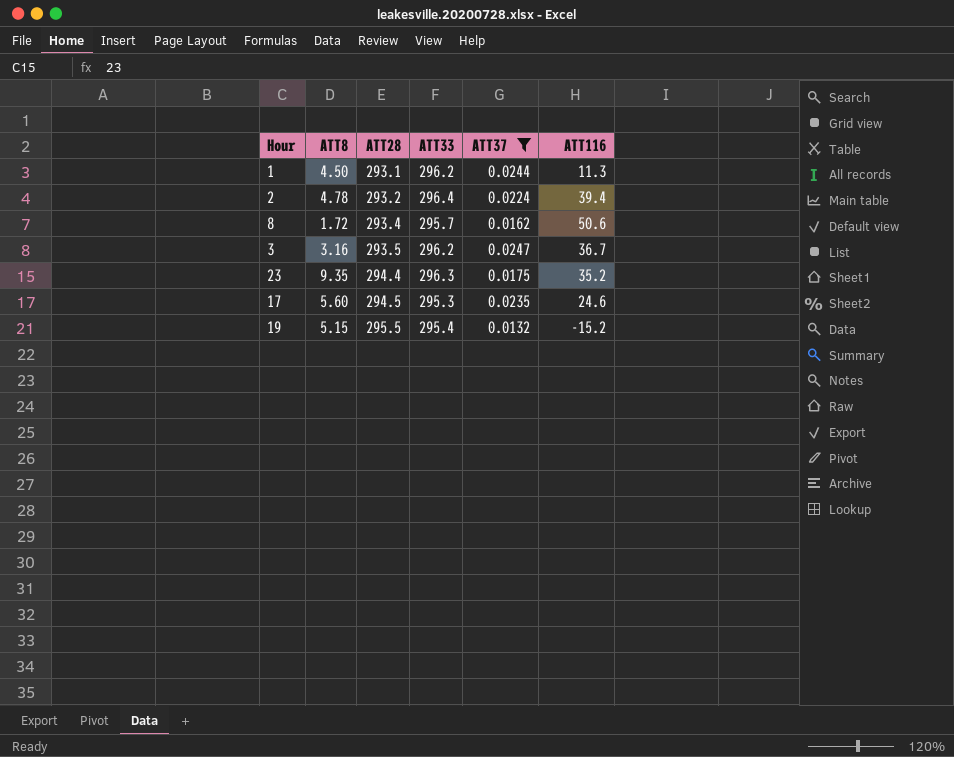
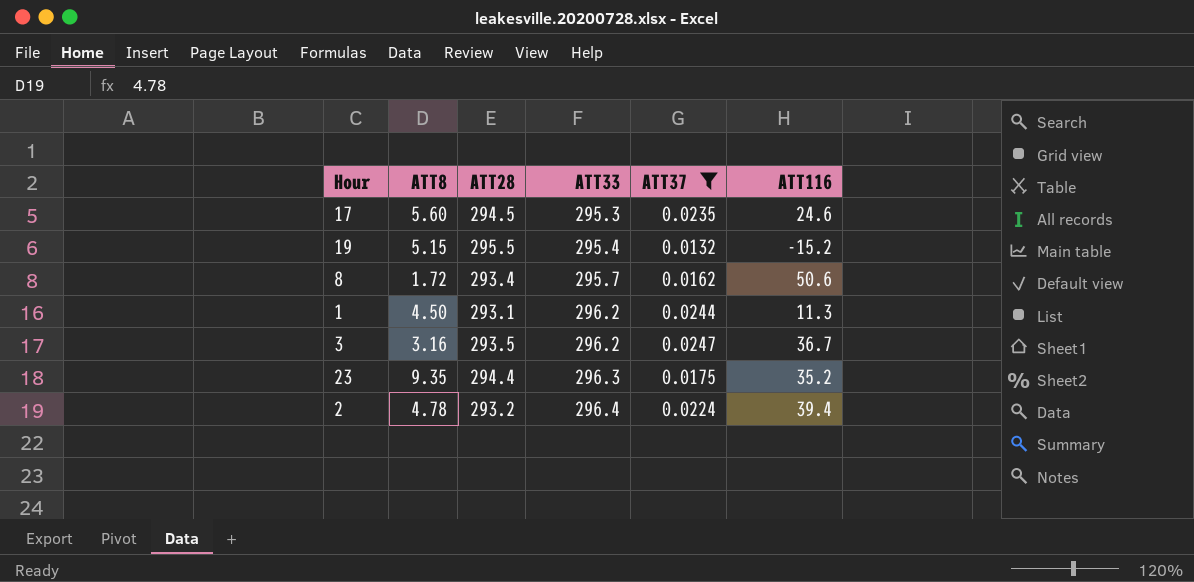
row order: ATT28 ascending -> ATT33 ascending

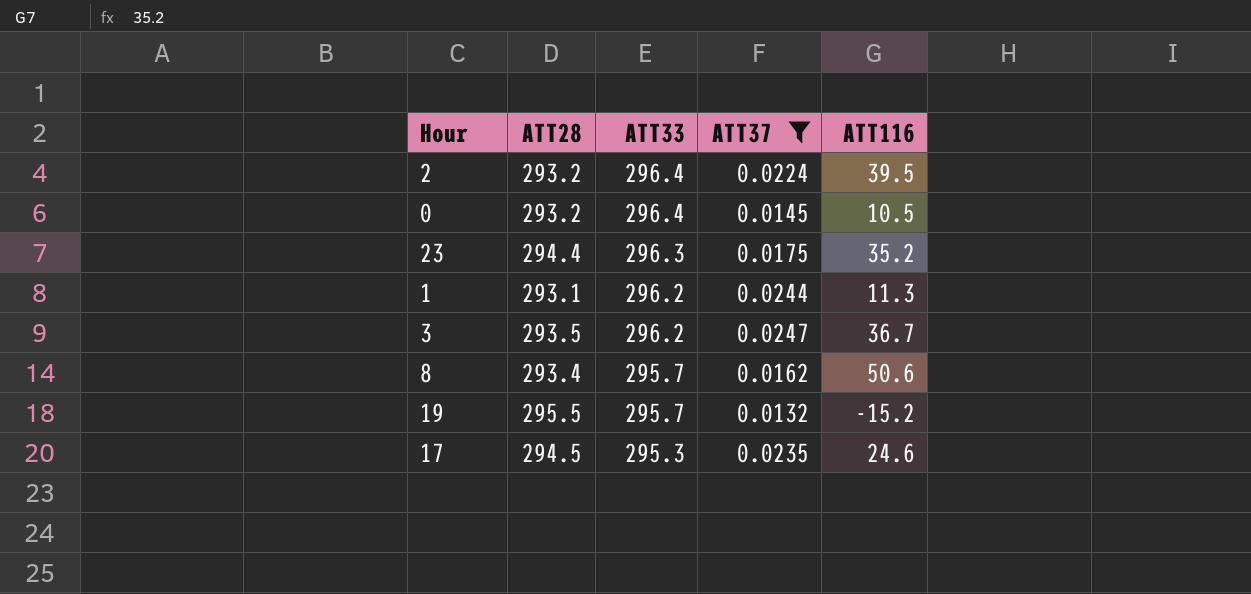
row order: ATT33 ascending -> ATT33 descending
column ATT8 | position: 2 -> none
2 | ATT116: 39.4 -> 39.5
row 0: none -> 293.2 | 296.4 | 0.0145 | 10.5
19 | ATT33: 295.4 -> 295.7

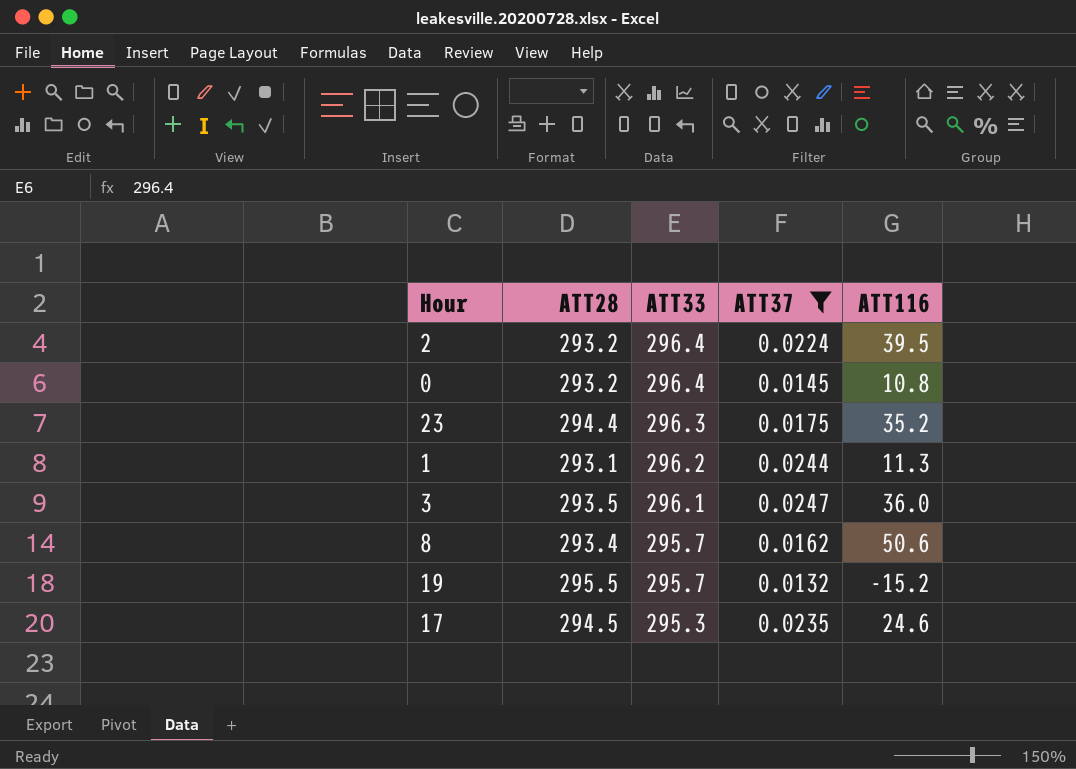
0 | ATT116: 10.5 -> 10.8
3 | ATT33: 296.2 -> 296.1
3 | ATT116: 36.7 -> 36.0

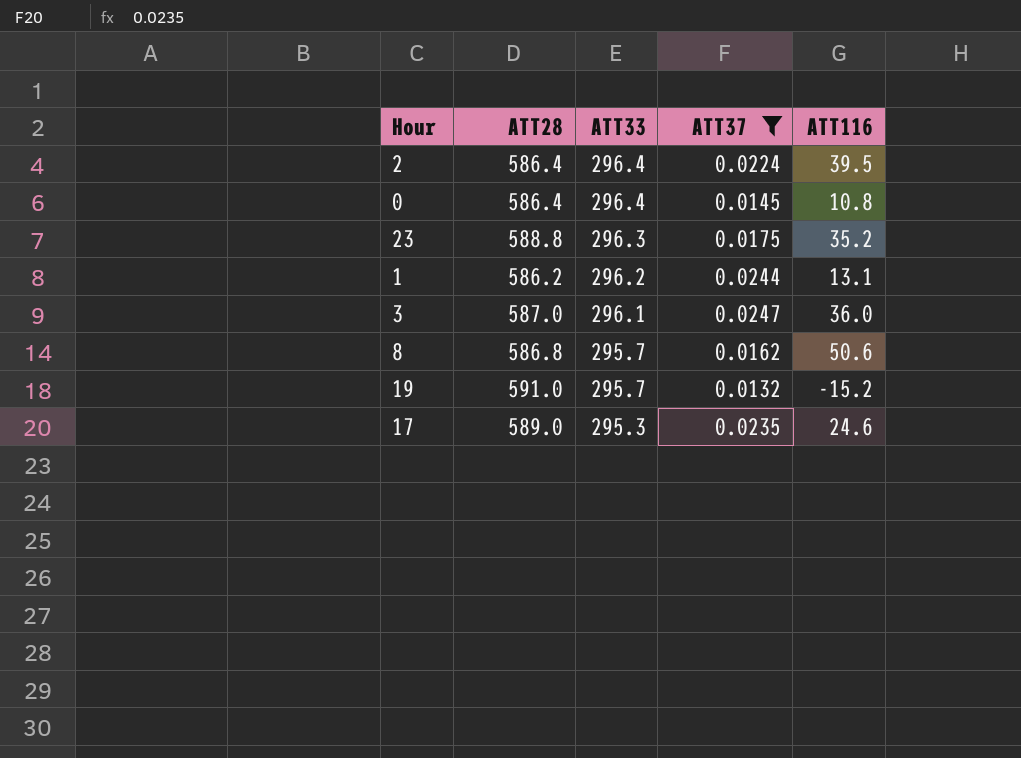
2 | ATT28: 293.2 -> 586.4
0 | ATT28: 293.2 -> 586.4
23 | ATT28: 294.4 -> 588.8
1 | ATT28: 293.1 -> 586.2
1 | ATT116: 11.3 -> 13.1
3 | ATT28: 293.5 -> 587.0
8 | ATT28: 293.4 -> 586.8
19 | ATT28: 295.5 -> 591.0
17 | ATT28: 294.5 -> 589.0

